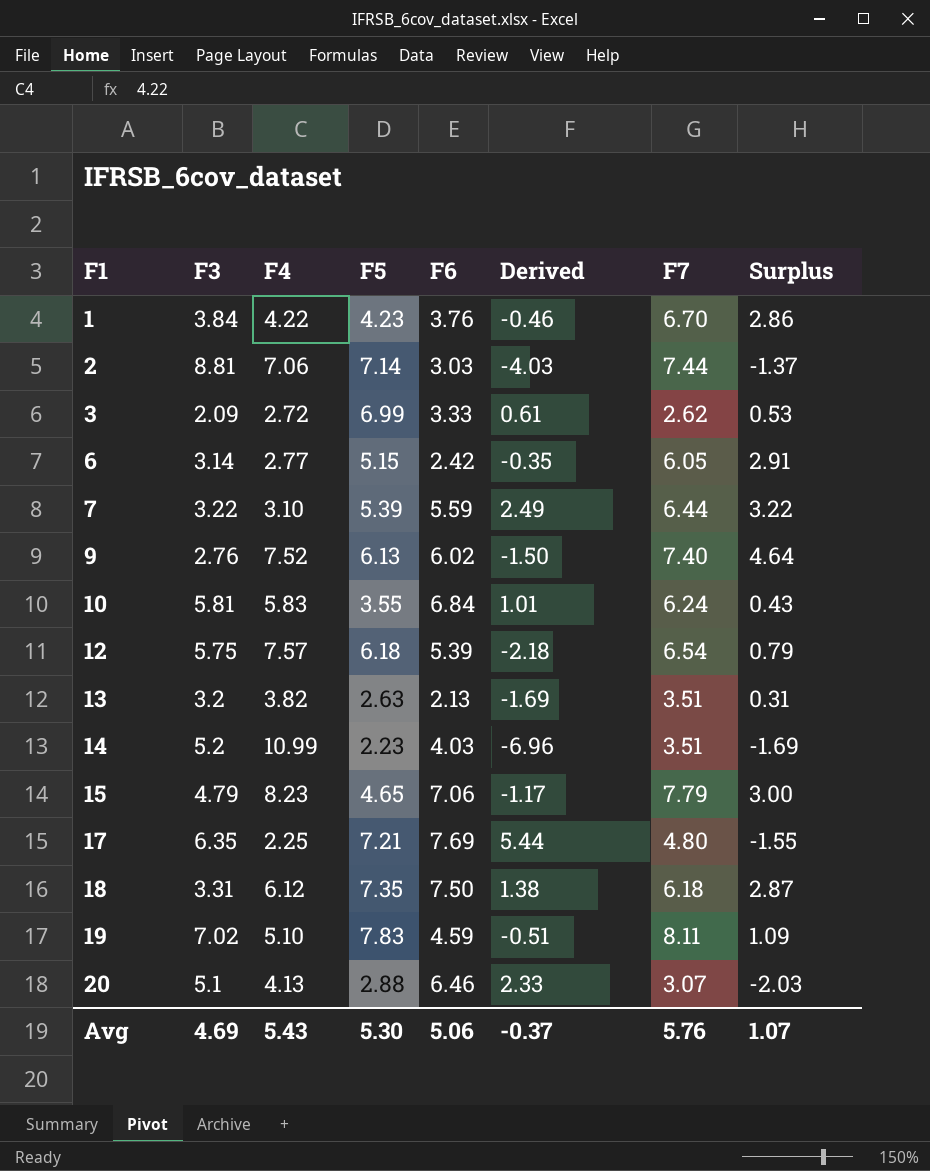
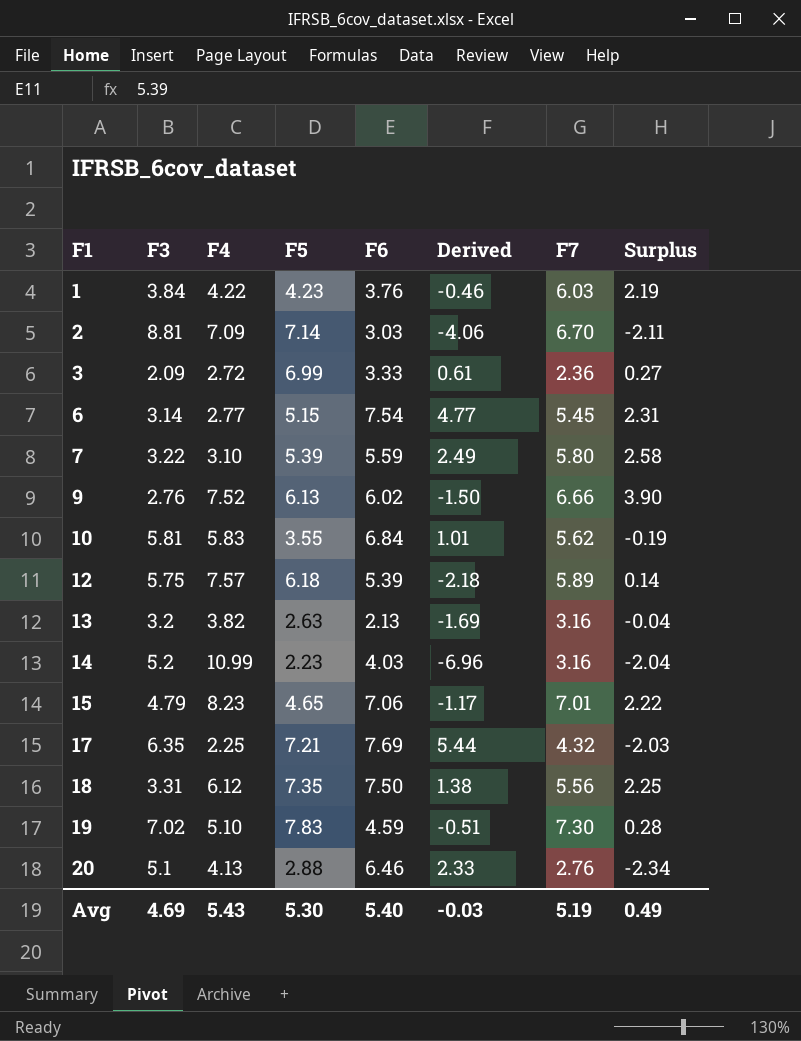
1 | F7: 6.70 -> 6.03
1 | Surplus: 2.86 -> 2.19
2 | F4: 7.06 -> 7.09
2 | Derived: -4.03 -> -4.06
2 | F7: 7.44 -> 6.70
2 | Surplus: -1.37 -> -2.11
3 | F7: 2.62 -> 2.36
3 | Surplus: 0.53 -> 0.27
6 | F6: 2.42 -> 7.54
6 | Derived: -0.35 -> 4.77
6 | F7: 6.05 -> 5.45
6 | Surplus: 2.91 -> 2.31
7 | F7: 6.44 -> 5.80
7 | Surplus: 3.22 -> 2.58
9 | F7: 7.40 -> 6.66
9 | Surplus: 4.64 -> 3.90
10 | F7: 6.24 -> 5.62
10 | Surplus: 0.43 -> -0.19
12 | F7: 6.54 -> 5.89
12 | Surplus: 0.79 -> 0.14
13 | F7: 3.51 -> 3.16
13 | Surplus: 0.31 -> -0.04
14 | F7: 3.51 -> 3.16
14 | Surplus: -1.69 -> -2.04
15 | F7: 7.79 -> 7.01
15 | Surplus: 3.00 -> 2.22
17 | F7: 4.80 -> 4.32
17 | Surplus: -1.55 -> -2.03
18 | F7: 6.18 -> 5.56
18 | Surplus: 2.87 -> 2.25
19 | F7: 8.11 -> 7.30
19 | Surplus: 1.09 -> 0.28
20 | F7: 3.07 -> 2.76
20 | Surplus: -2.03 -> -2.34
Avg | F6: 5.06 -> 5.40
Avg | Derived: -0.37 -> -0.03
Avg | F7: 5.76 -> 5.19
Avg | Surplus: 1.07 -> 0.49

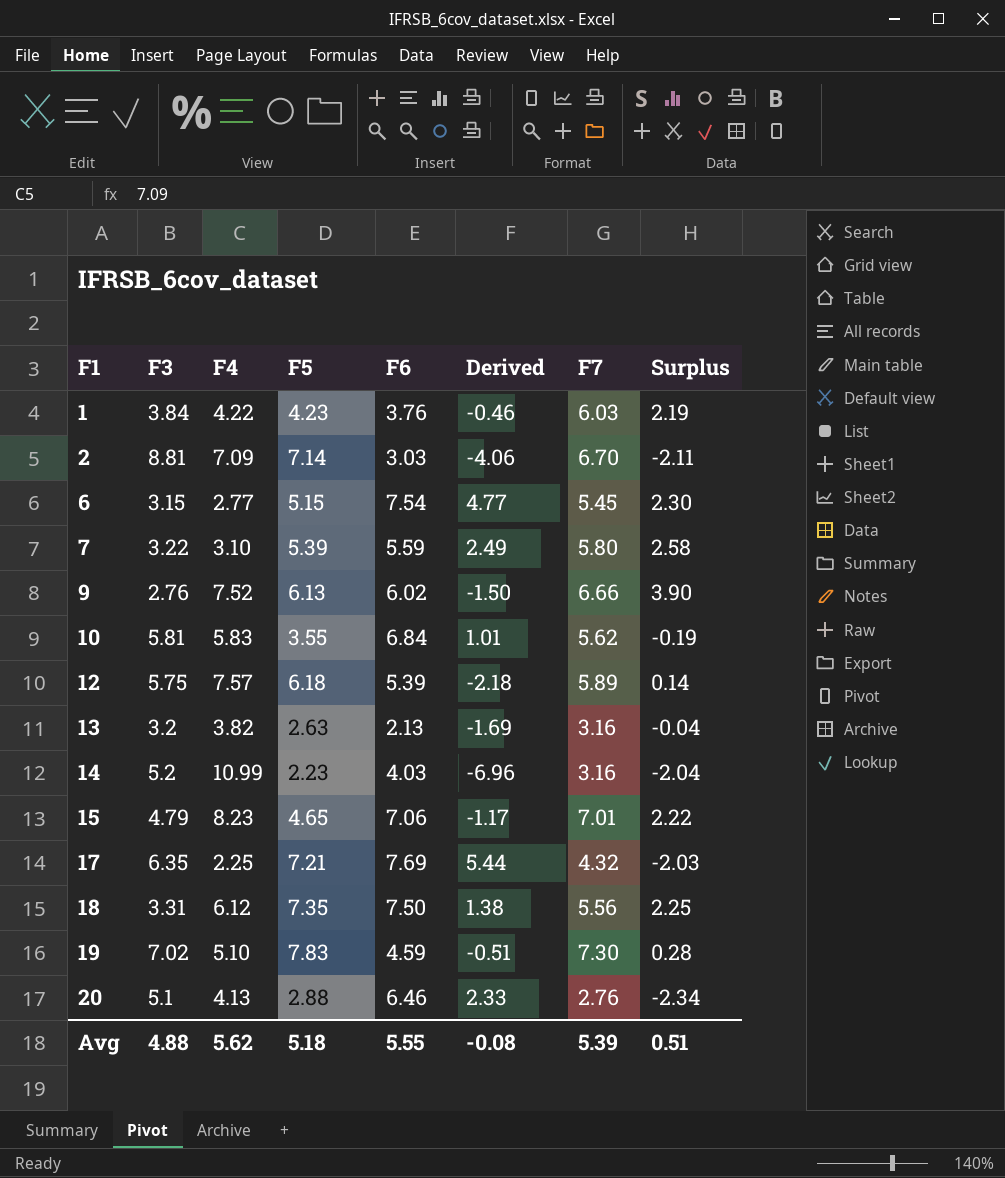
row 3: 2.09 | 2.72 | 6.99 | 3.33 | 0.61 | 2.36 | 0.27 -> none
6 | F3: 3.14 -> 3.15
6 | Surplus: 2.31 -> 2.30
Avg | F3: 4.69 -> 4.88
Avg | F4: 5.43 -> 5.62
Avg | F5: 5.30 -> 5.18
Avg | F6: 5.40 -> 5.55
Avg | Derived: -0.03 -> -0.08
Avg | F7: 5.19 -> 5.39
Avg | Surplus: 0.49 -> 0.51

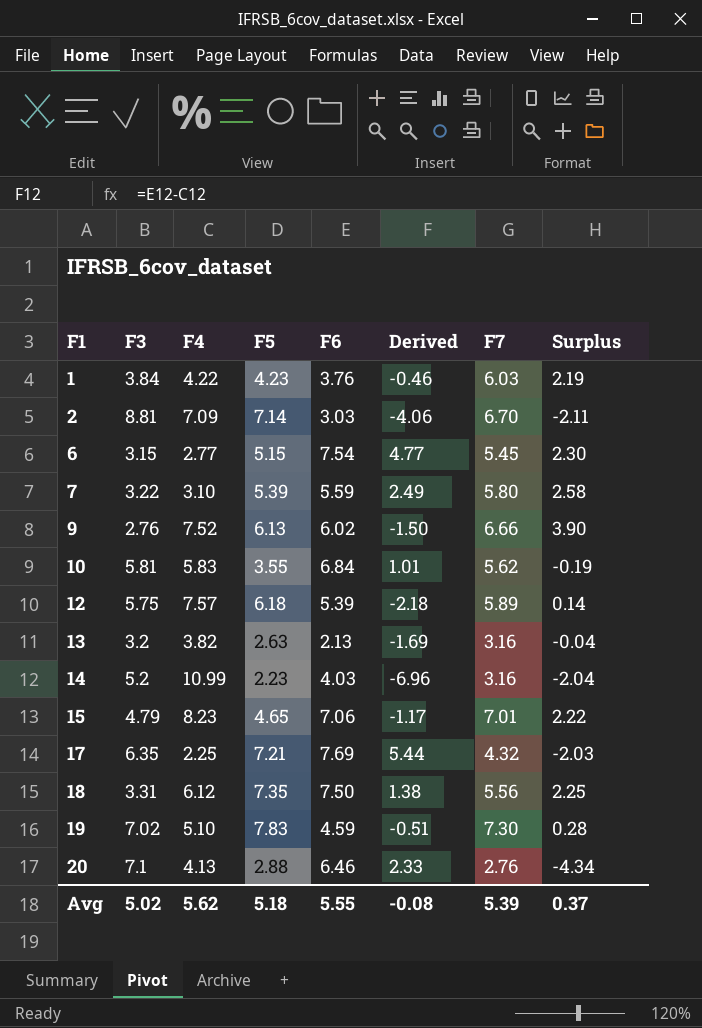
20 | F3: 5.1 -> 7.1
20 | Surplus: -2.34 -> -4.34
Avg | F3: 4.88 -> 5.02
Avg | Surplus: 0.51 -> 0.37

